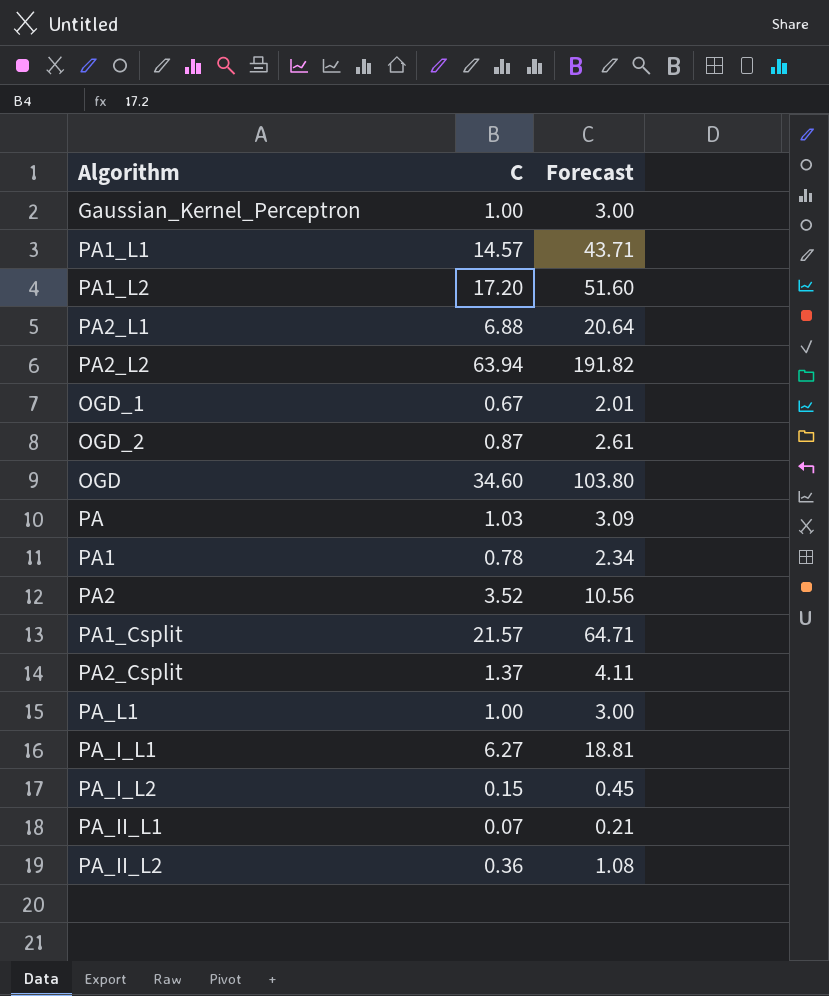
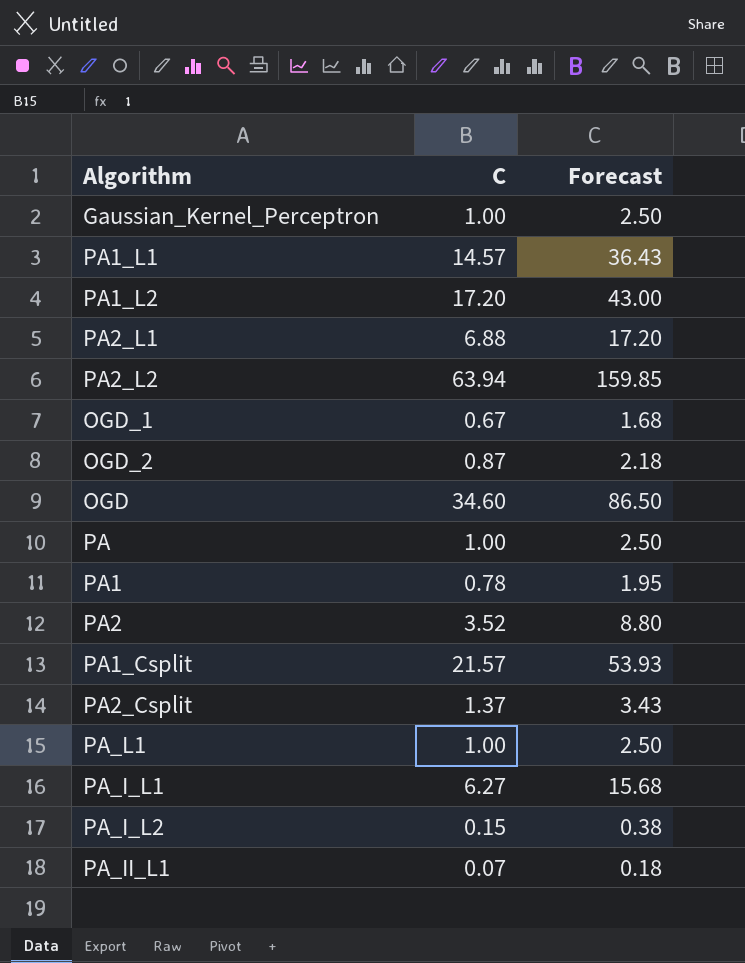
column Forecast | formula: [C] * 3 -> [C] * 2.5
row PA_II_L2: 0.36 | 1.08 -> none
PA | C: 1.03 -> 1.00

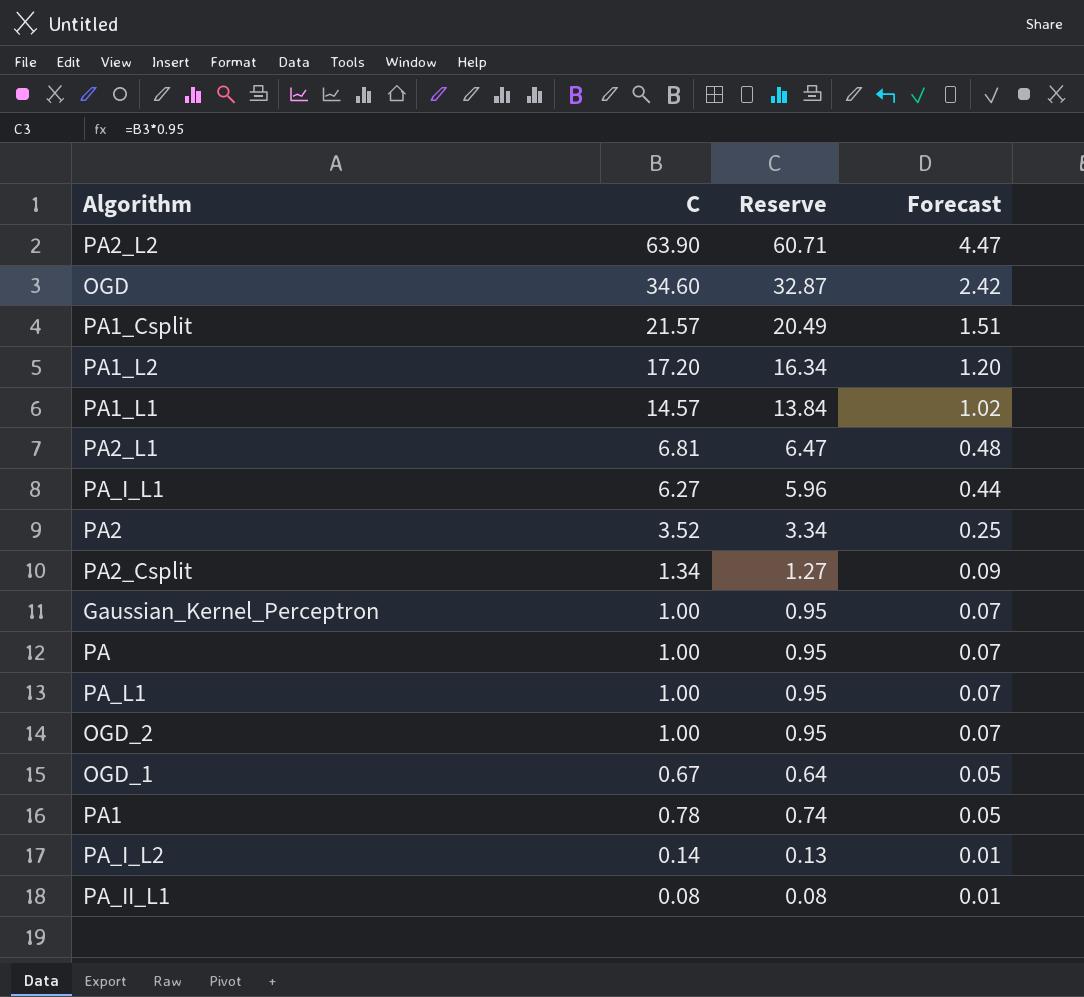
row order: none -> Forecast descending
column Reserve | formula: none -> [C] * 0.95
column Forecast | formula: [C] * 2.5 -> [C] * 0.07
PA2_L2 | C: 63.94 -> 63.90
PA2_L1 | C: 6.88 -> 6.81
PA2_Csplit | C: 1.37 -> 1.34
OGD_2 | C: 0.87 -> 1.00
PA_I_L2 | C: 0.15 -> 0.14
PA_II_L1 | C: 0.07 -> 0.08

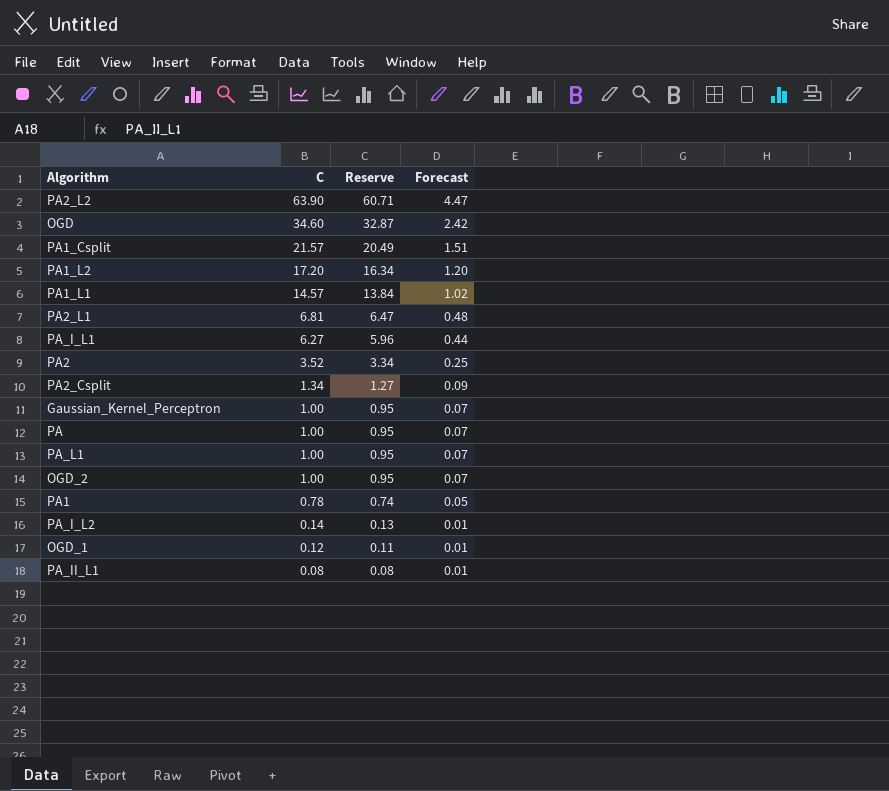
row order: Forecast descending -> C descending
OGD_1 | C: 0.67 -> 0.12
OGD_1 | Reserve: 0.64 -> 0.11
OGD_1 | Forecast: 0.05 -> 0.01

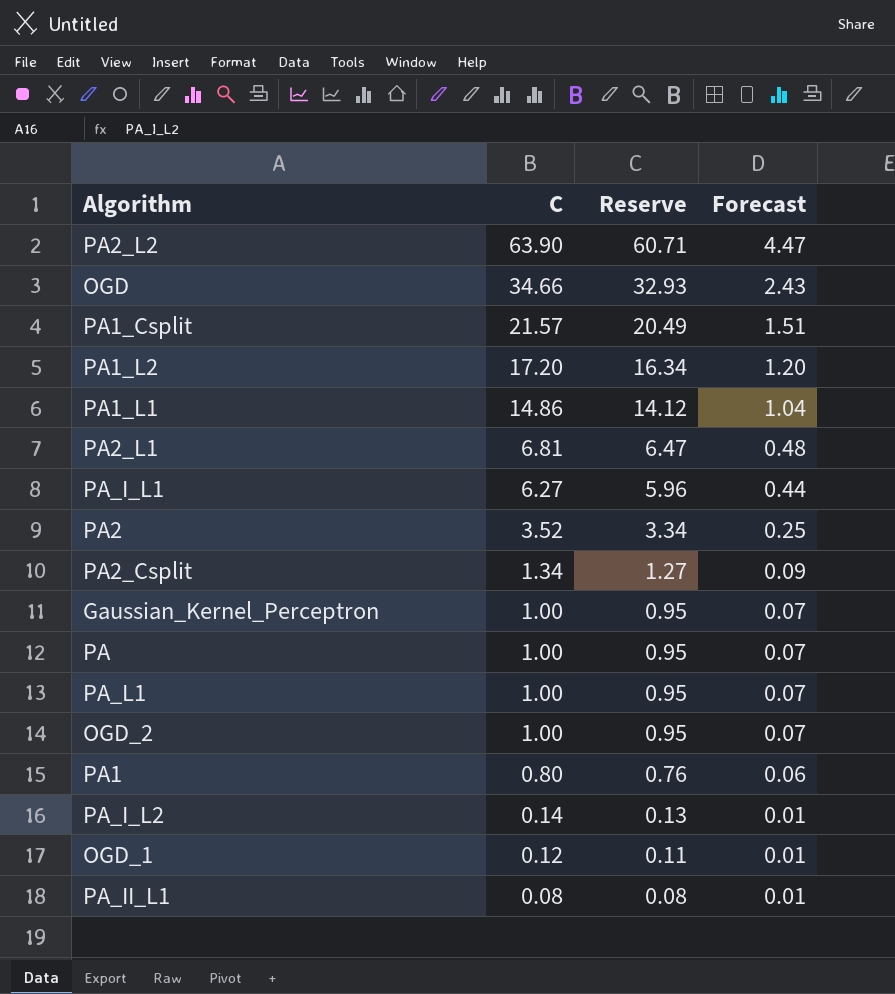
OGD | C: 34.60 -> 34.66
OGD | Reserve: 32.87 -> 32.93
OGD | Forecast: 2.42 -> 2.43
PA1_L1 | C: 14.57 -> 14.86
PA1_L1 | Reserve: 13.84 -> 14.12
PA1_L1 | Forecast: 1.02 -> 1.04
PA1 | C: 0.78 -> 0.80
PA1 | Reserve: 0.74 -> 0.76
PA1 | Forecast: 0.05 -> 0.06

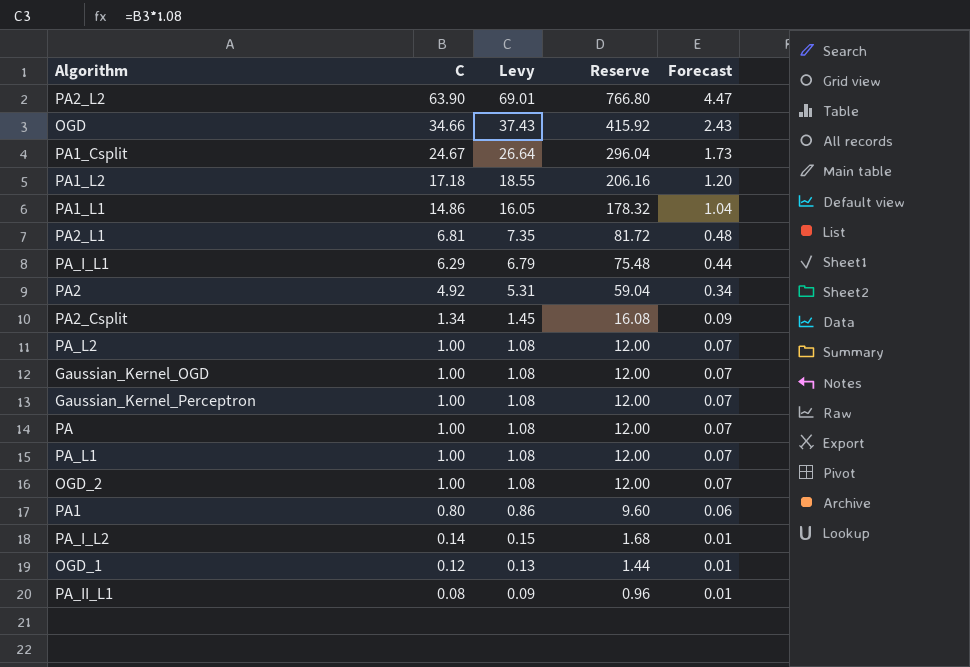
column Levy | formula: none -> [C] * 1.08
column Reserve | formula: [C] * 0.95 -> [C] * 12
PA1_Csplit | C: 21.57 -> 24.67
PA1_Csplit | Forecast: 1.51 -> 1.73
PA1_L2 | C: 17.20 -> 17.18
PA_I_L1 | C: 6.27 -> 6.29
PA2 | C: 3.52 -> 4.92
PA2 | Forecast: 0.25 -> 0.34
row PA_L2: none -> 1.00 | 1.08 | 12.00 | 0.07
row Gaussian_Kernel_OGD: none -> 1.00 | 1.08 | 12.00 | 0.07

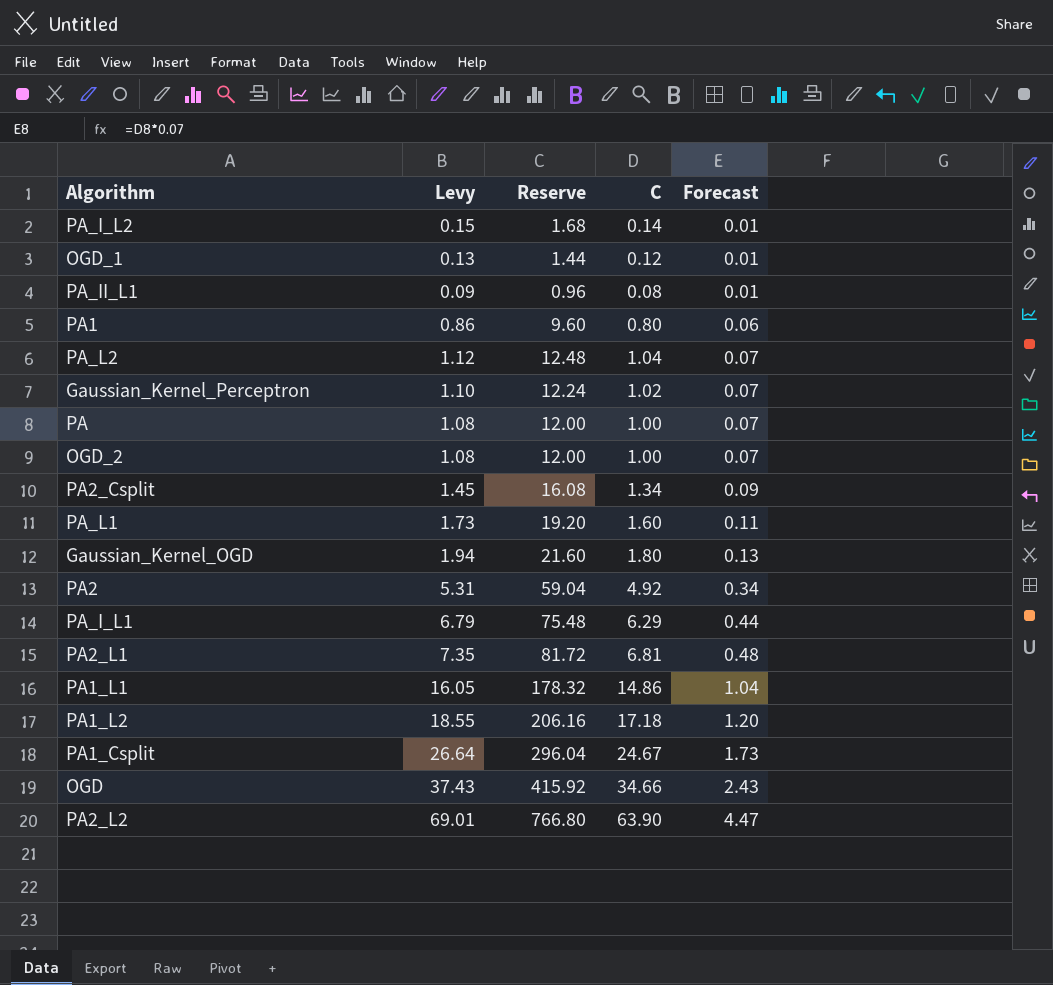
row order: C descending -> Forecast ascending
column C | position: 2 -> 4
PA_L2 | Levy: 1.08 -> 1.12
PA_L2 | Reserve: 12.00 -> 12.48
PA_L2 | C: 1.00 -> 1.04
Gaussian_Kernel_Perceptron | Levy: 1.08 -> 1.10
Gaussian_Kernel_Perceptron | Reserve: 12.00 -> 12.24
Gaussian_Kernel_Perceptron | C: 1.00 -> 1.02
PA_L1 | Levy: 1.08 -> 1.73
PA_L1 | Reserve: 12.00 -> 19.20
PA_L1 | C: 1.00 -> 1.60
PA_L1 | Forecast: 0.07 -> 0.11
Gaussian_Kernel_OGD | Levy: 1.08 -> 1.94
Gaussian_Kernel_OGD | Reserve: 12.00 -> 21.60
Gaussian_Kernel_OGD | C: 1.00 -> 1.80
Gaussian_Kernel_OGD | Forecast: 0.07 -> 0.13

